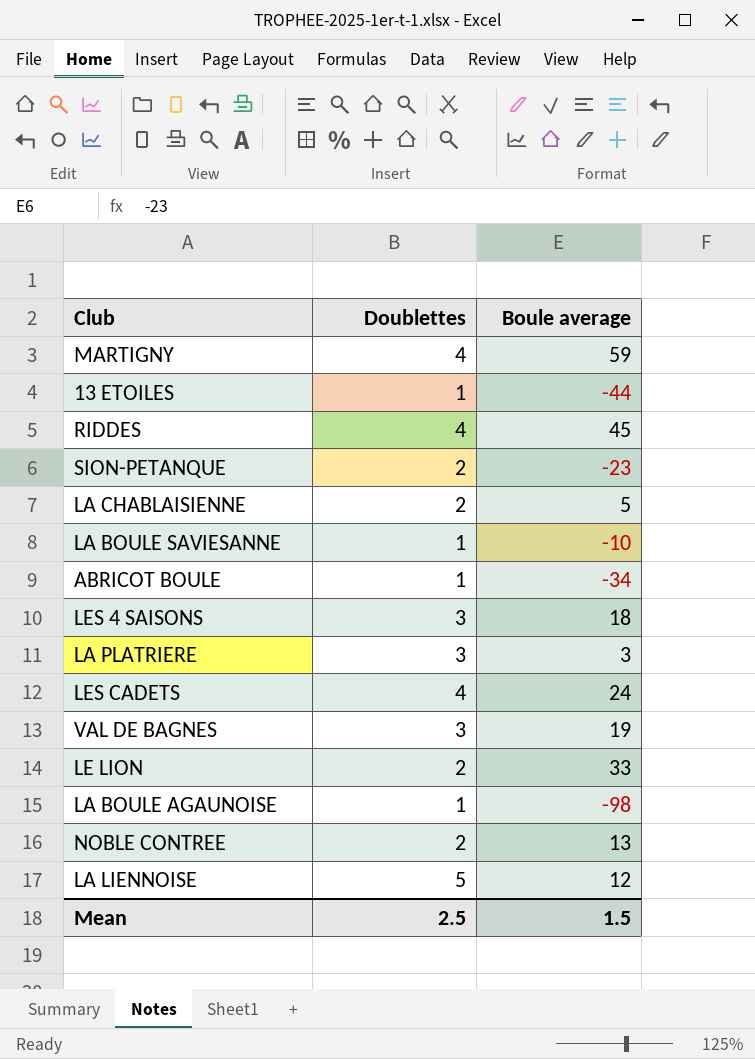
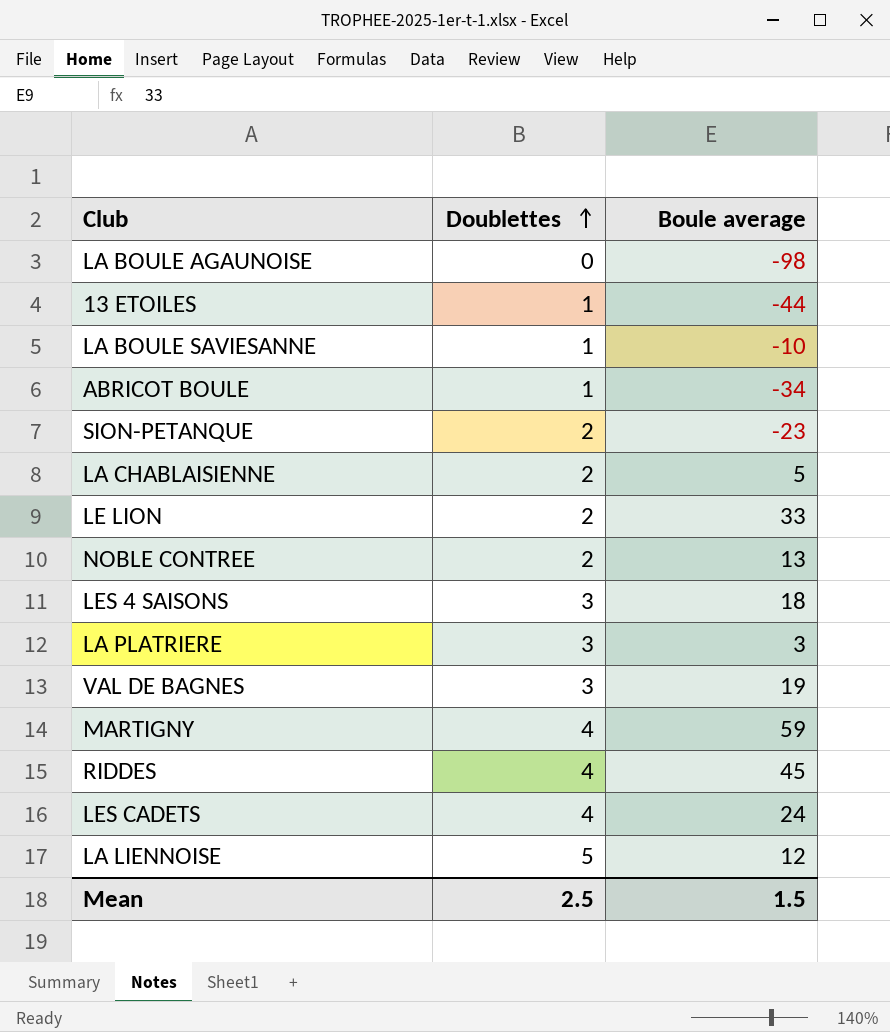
row order: none -> Doublettes ascending
LA BOULE AGAUNOISE | Doublettes: 1 -> 0

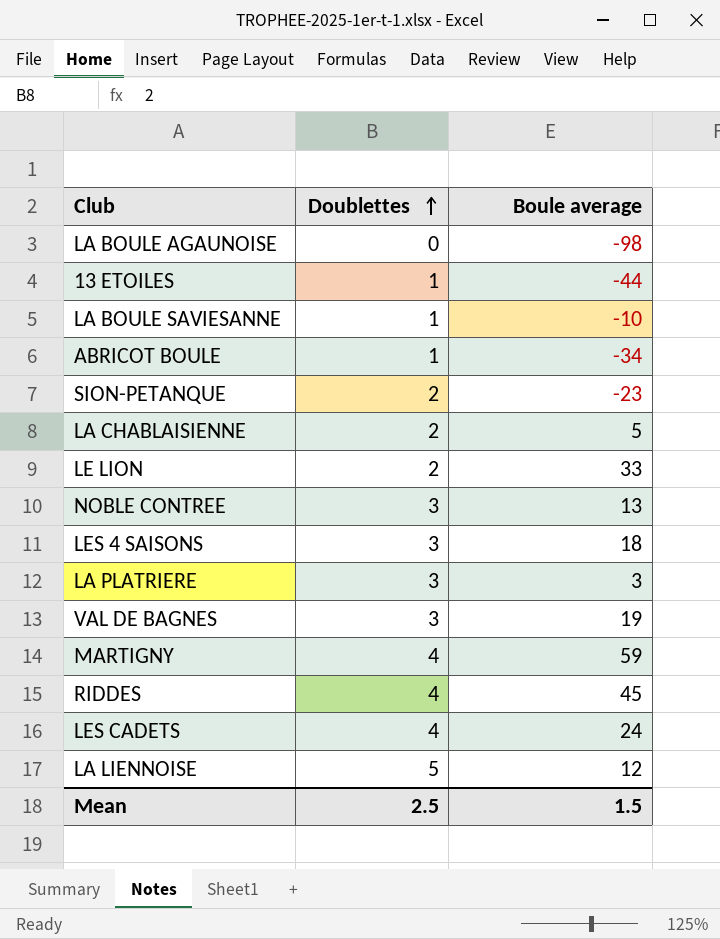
NOBLE CONTREE | Doublettes: 2 -> 3

